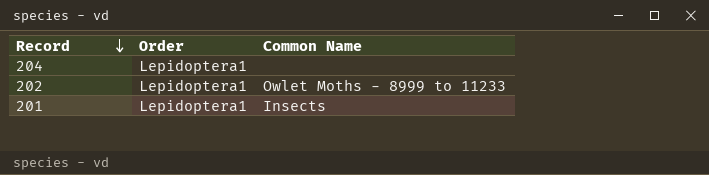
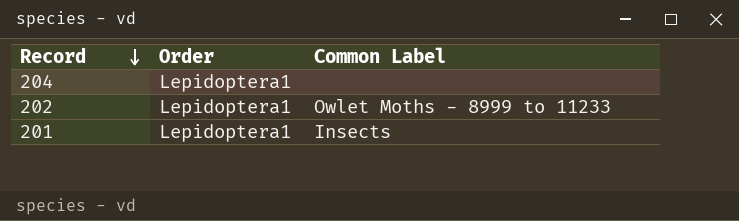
column name: Common Name -> Common Label

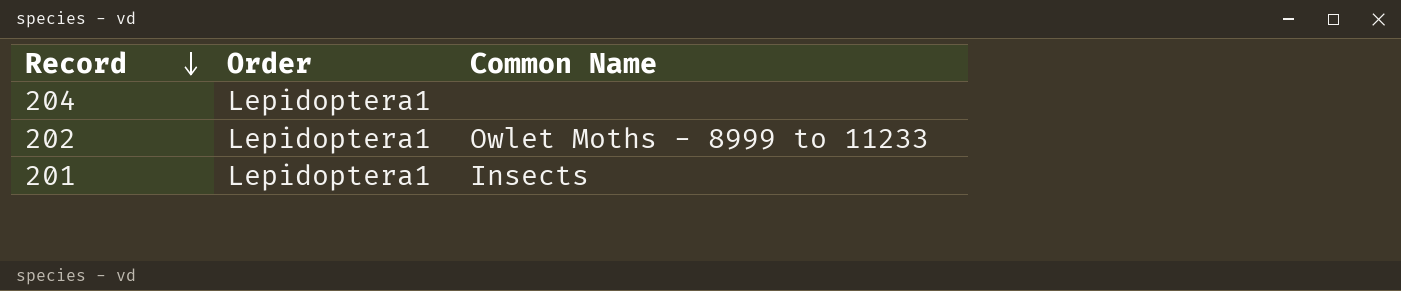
column name: Common Label -> Common Name

